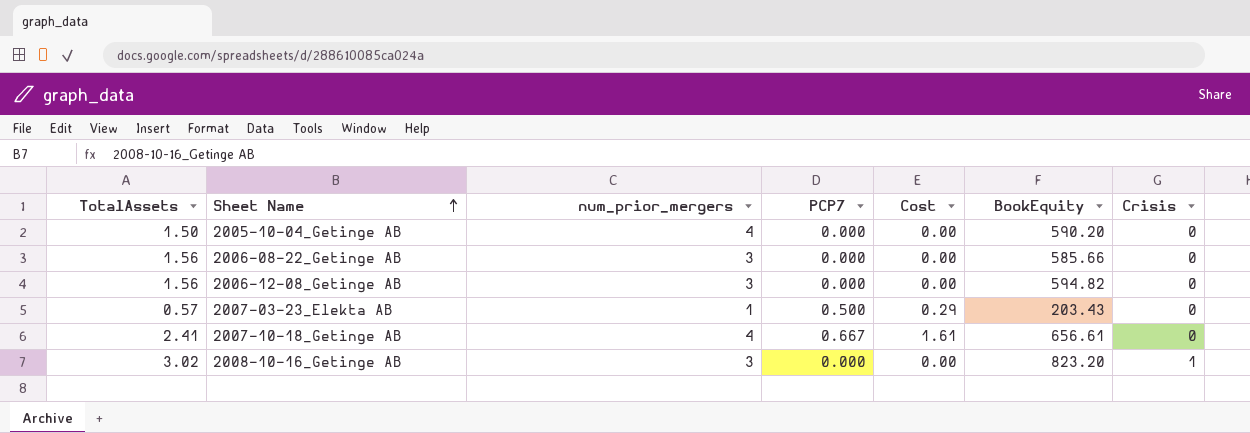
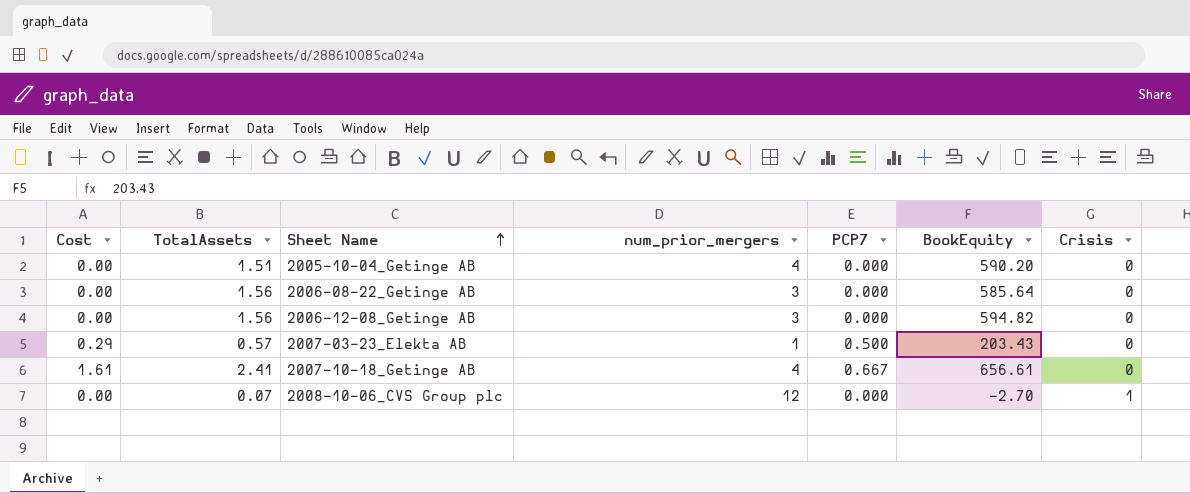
column Cost | position: 5 -> 1
row 2008-10-16_Getinge AB: 3.02 | 3 | 0.000 | 0.00 | 823.20 | 1 -> none
2005-10-04_Getinge AB | TotalAssets: 1.50 -> 1.51
2006-08-22_Getinge AB | BookEquity: 585.66 -> 585.64
row 2008-10-06_CVS Group plc: none -> 0.00 | 0.07 | 12 | 0.000 | -2.70 | 1

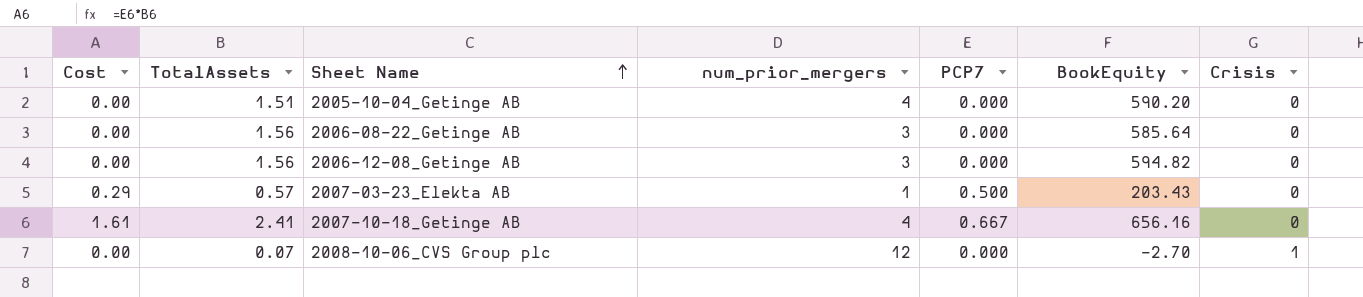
2007-10-18_Getinge AB | BookEquity: 656.61 -> 656.16

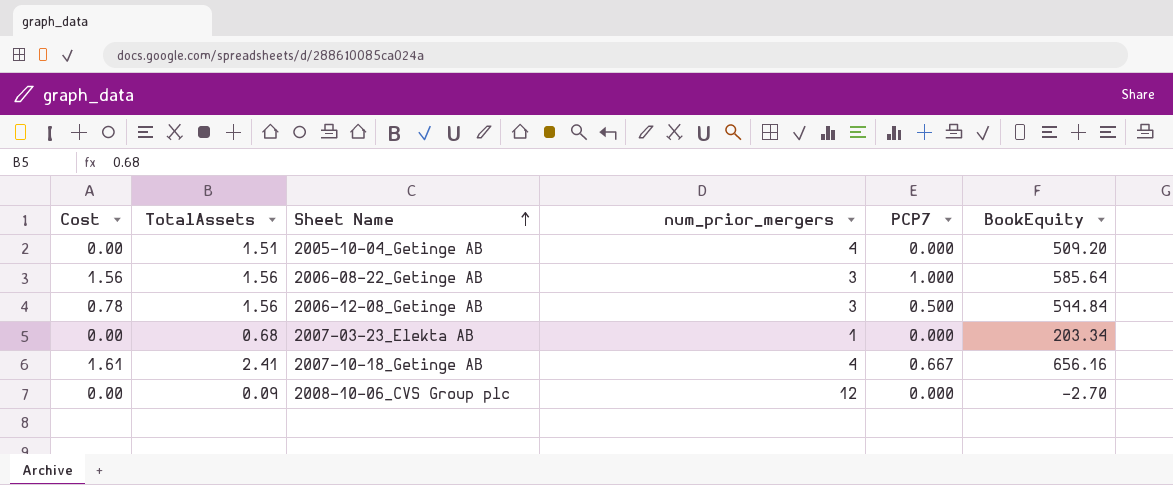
column Crisis | position: 7 -> none
2005-10-04_Getinge AB | BookEquity: 590.20 -> 509.20
2006-08-22_Getinge AB | Cost: 0.00 -> 1.56
2006-08-22_Getinge AB | PCP7: 0.000 -> 1.000
2006-12-08_Getinge AB | Cost: 0.00 -> 0.78
2006-12-08_Getinge AB | PCP7: 0.000 -> 0.500
2006-12-08_Getinge AB | BookEquity: 594.82 -> 594.84
2007-03-23_Elekta AB | Cost: 0.29 -> 0.00
2007-03-23_Elekta AB | TotalAssets: 0.57 -> 0.68
2007-03-23_Elekta AB | PCP7: 0.500 -> 0.000
2007-03-23_Elekta AB | BookEquity: 203.43 -> 203.34
2008-10-06_CVS Group plc | TotalAssets: 0.07 -> 0.09

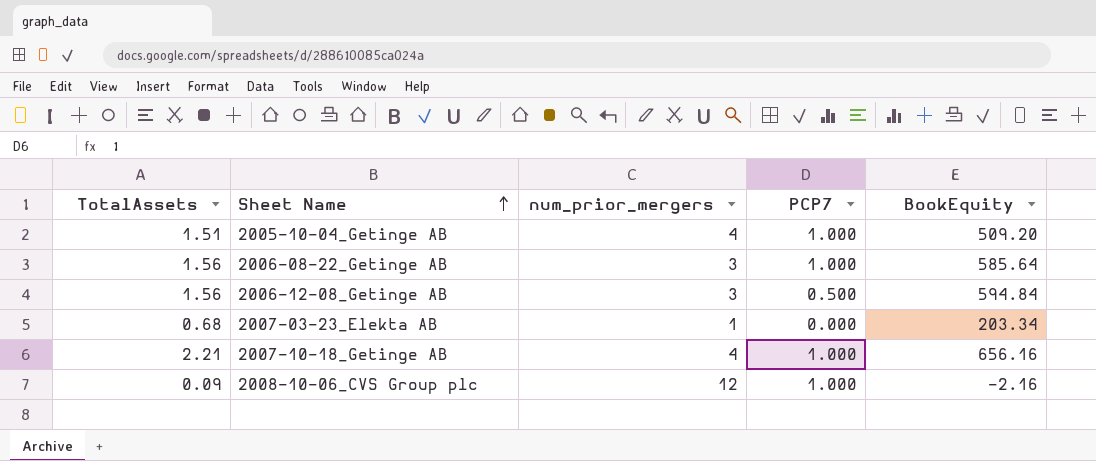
column Cost | formula: [TotalAssets] * [PCP7] -> none
2005-10-04_Getinge AB | PCP7: 0.000 -> 1.000
2007-10-18_Getinge AB | TotalAssets: 2.41 -> 2.21
2007-10-18_Getinge AB | PCP7: 0.667 -> 1.000
2008-10-06_CVS Group plc | PCP7: 0.000 -> 1.000
2008-10-06_CVS Group plc | BookEquity: -2.70 -> -2.16

